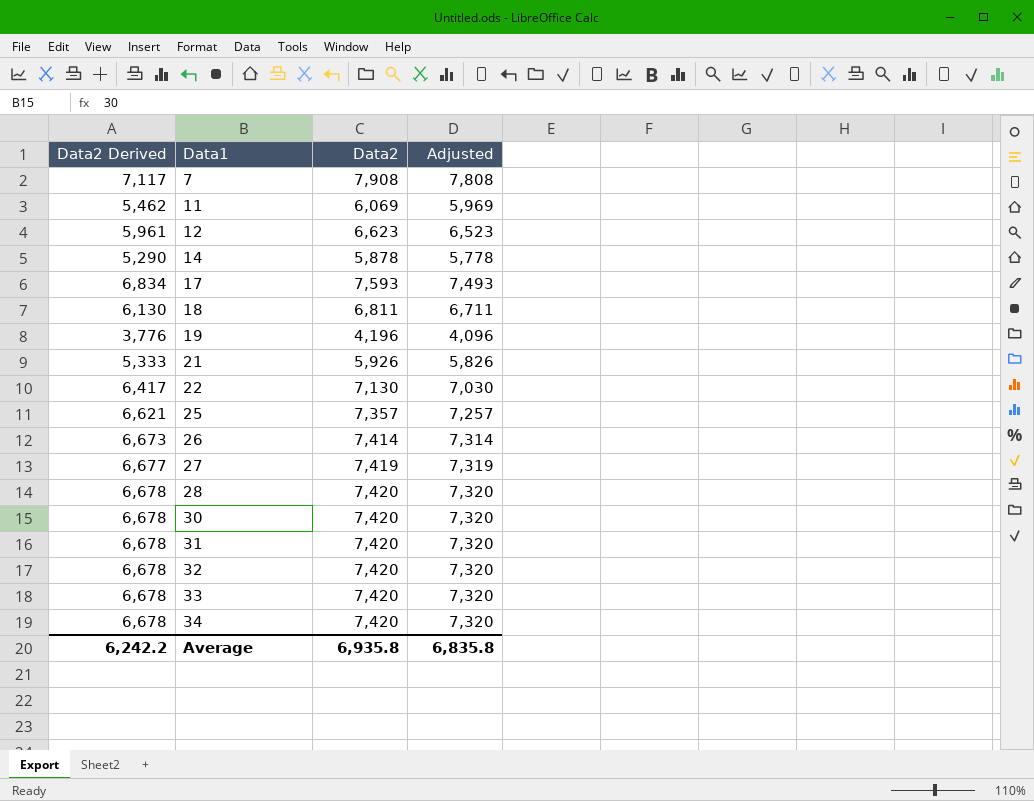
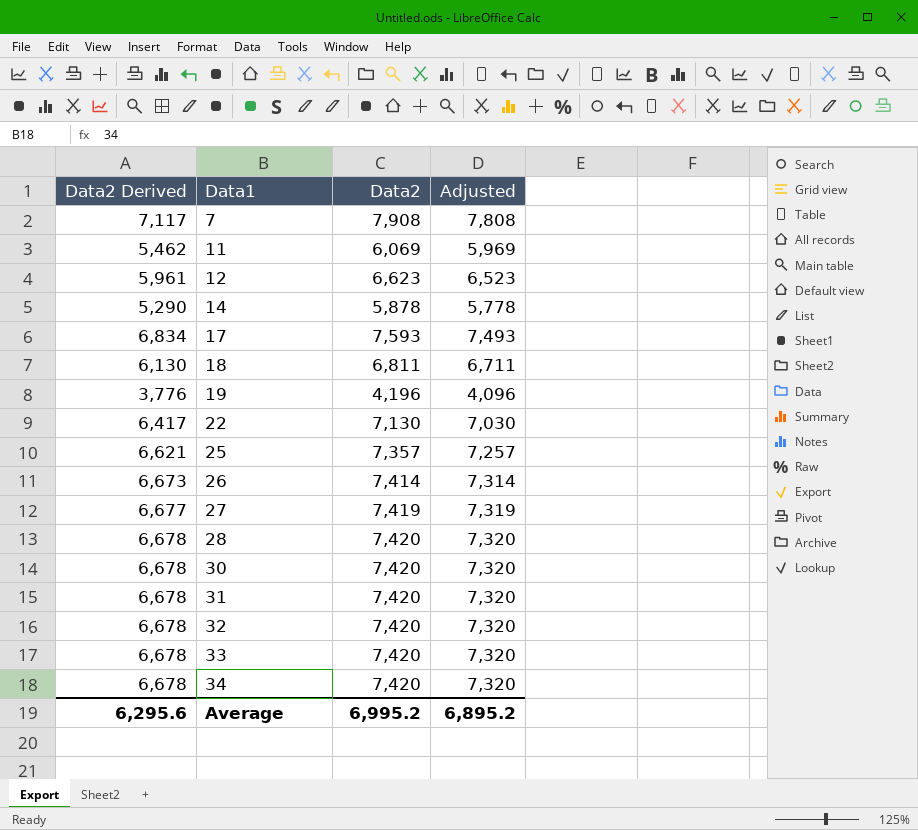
row 21: 5,333 | 5,926 | 5,826 -> none
Average | Data2 Derived: 6,242.2 -> 6,295.6
Average | Data2: 6,935.8 -> 6,995.2
Average | Adjusted: 6,835.8 -> 6,895.2

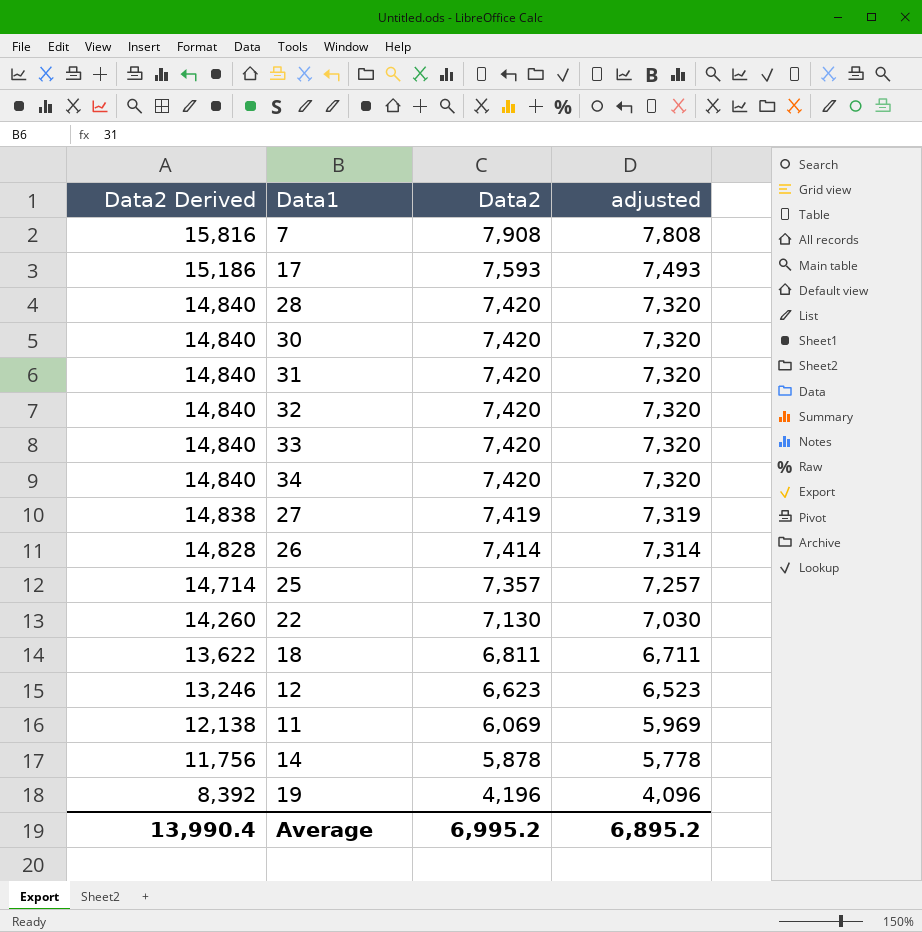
row order: Data1 ascending -> Data2 Derived descending
column Data2 Derived | formula: [Data2] * 0.9 -> [Data2] * 2
column name: Adjusted -> adjusted
Average | Data2 Derived: 6,295.6 -> 13,990.4

